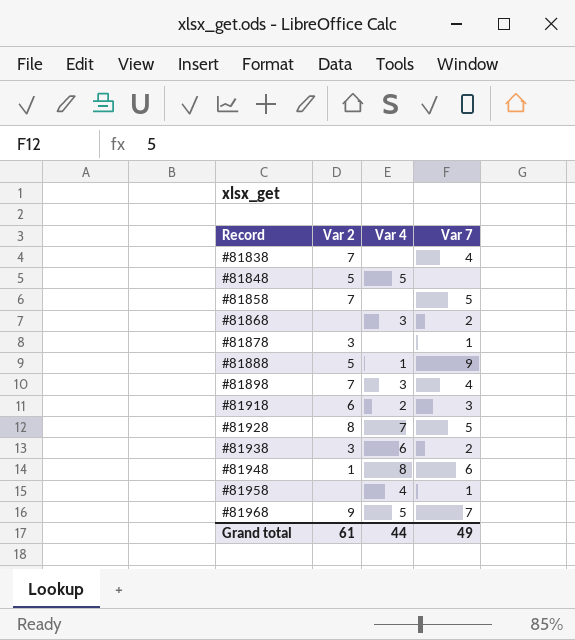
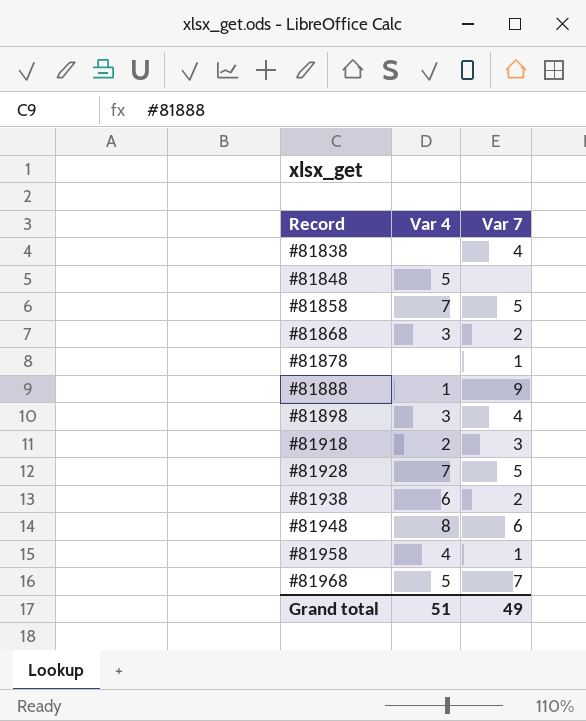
column Var 2 | position: 2 -> none
#81858 | Var 4: none -> 7
Grand total | Var 4: 44 -> 51

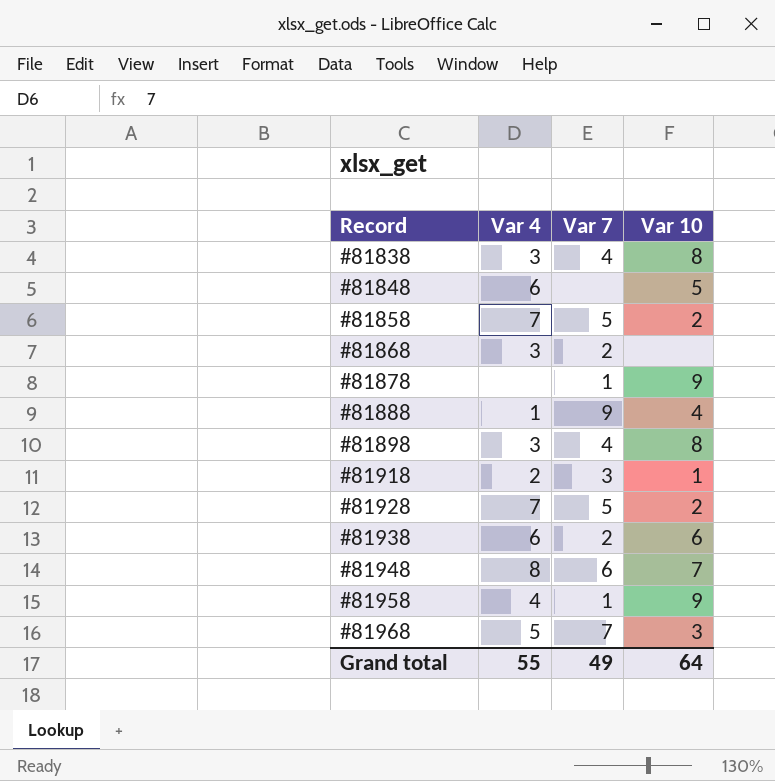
column Var 10 | position: none -> 4
#81838 | Var 4: none -> 3
#81848 | Var 4: 5 -> 6
Grand total | Var 4: 51 -> 55

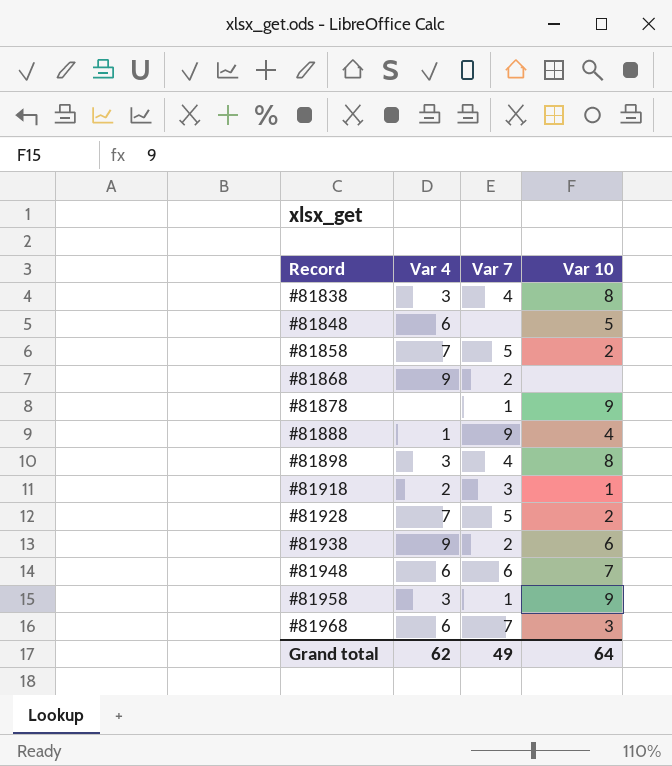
#81868 | Var 4: 3 -> 9
#81938 | Var 4: 6 -> 9
#81948 | Var 4: 8 -> 6
#81958 | Var 4: 4 -> 3
#81968 | Var 4: 5 -> 6
Grand total | Var 4: 55 -> 62

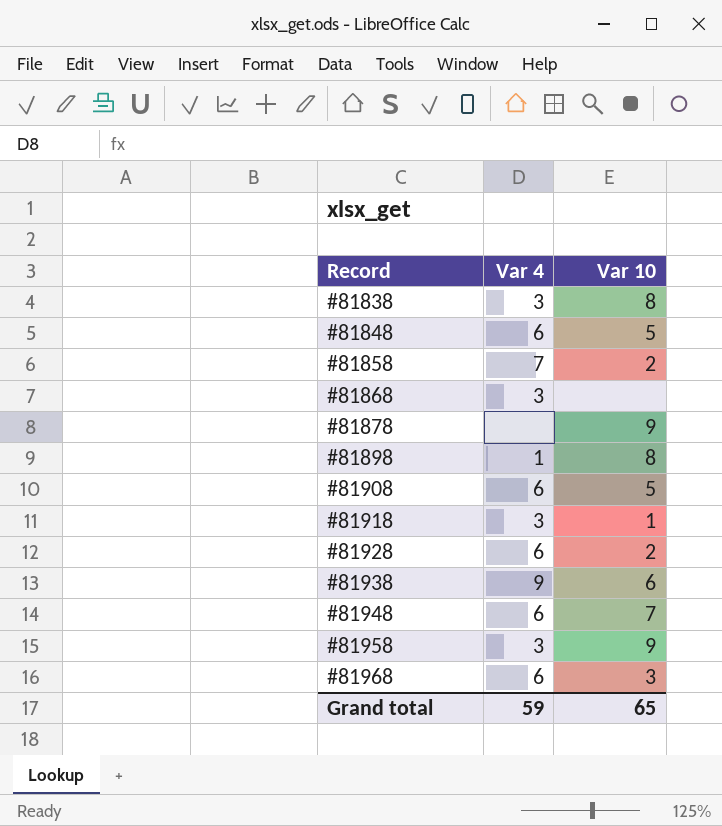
column Var 7 | position: 3 -> none
row #81888: 1 | 9 | 4 -> none
#81868 | Var 4: 9 -> 3
#81898 | Var 4: 3 -> 1
row #81908: none -> 6 | 5
#81918 | Var 4: 2 -> 3
#81928 | Var 4: 7 -> 6
Grand total | Var 4: 62 -> 59
Grand total | Var 10: 64 -> 65

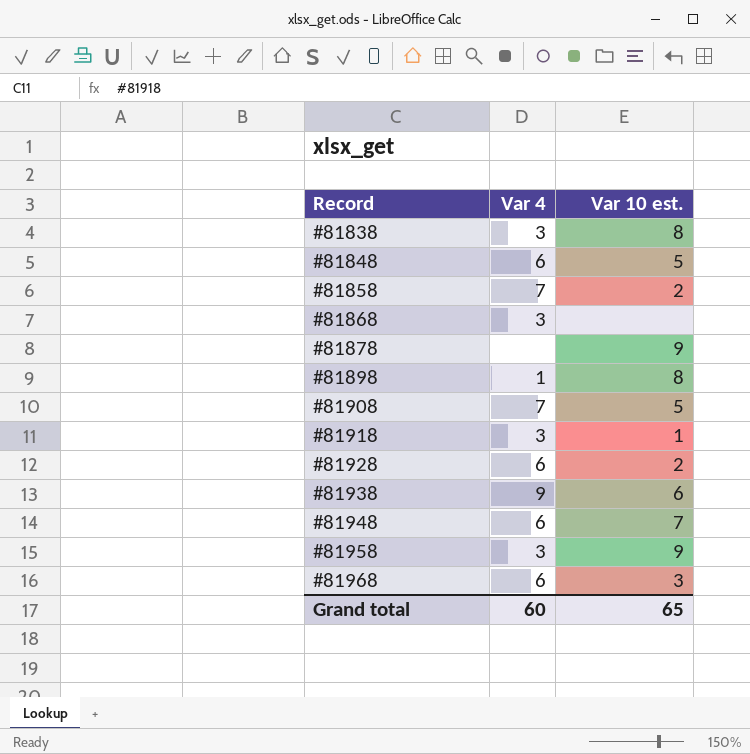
column name: Var 10 -> Var 10 est.
#81908 | Var 4: 6 -> 7
Grand total | Var 4: 59 -> 60

